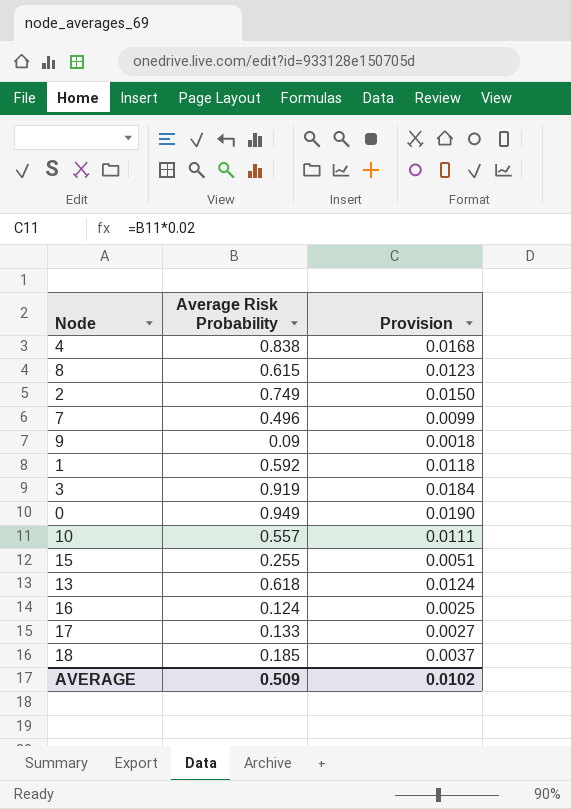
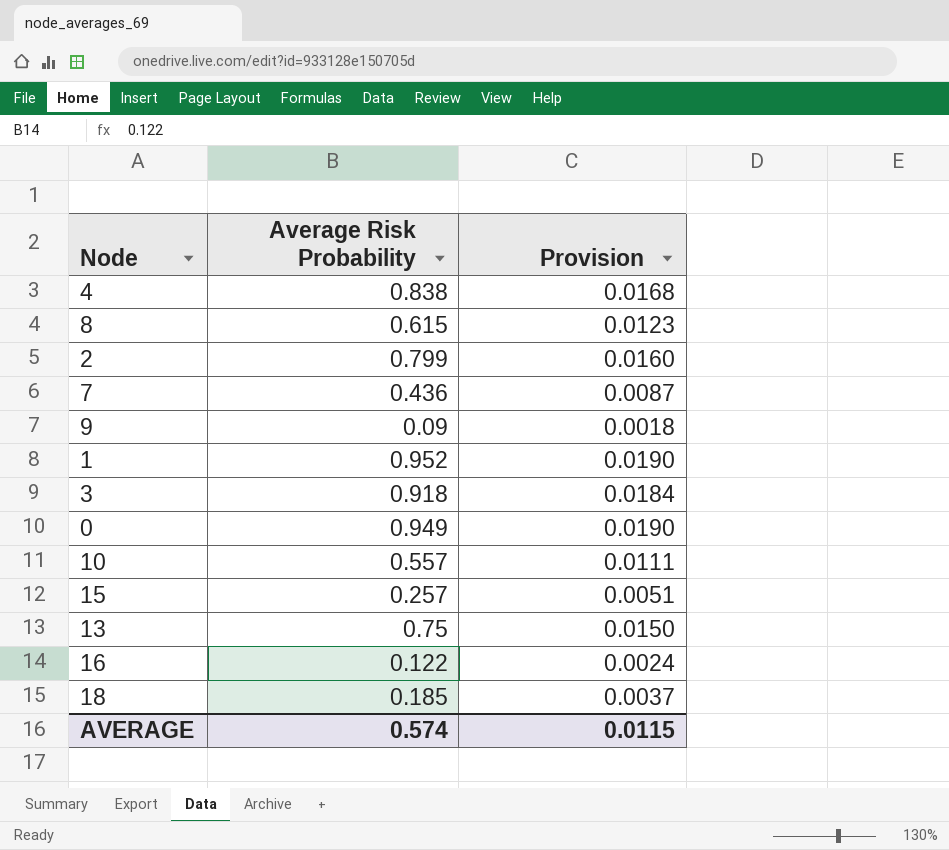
row 17: 0.133 | 0.0027 -> none
2 | Average Risk Probability: 0.749 -> 0.799
2 | Provision: 0.0150 -> 0.0160
7 | Average Risk Probability: 0.496 -> 0.436
7 | Provision: 0.0099 -> 0.0087
1 | Average Risk Probability: 0.592 -> 0.952
1 | Provision: 0.0118 -> 0.0190
3 | Average Risk Probability: 0.919 -> 0.918
15 | Average Risk Probability: 0.255 -> 0.257
13 | Average Risk Probability: 0.618 -> 0.75
13 | Provision: 0.0124 -> 0.0150
16 | Average Risk Probability: 0.124 -> 0.122
16 | Provision: 0.0025 -> 0.0024
AVERAGE | Average Risk Probability: 0.509 -> 0.574
AVERAGE | Provision: 0.0102 -> 0.0115

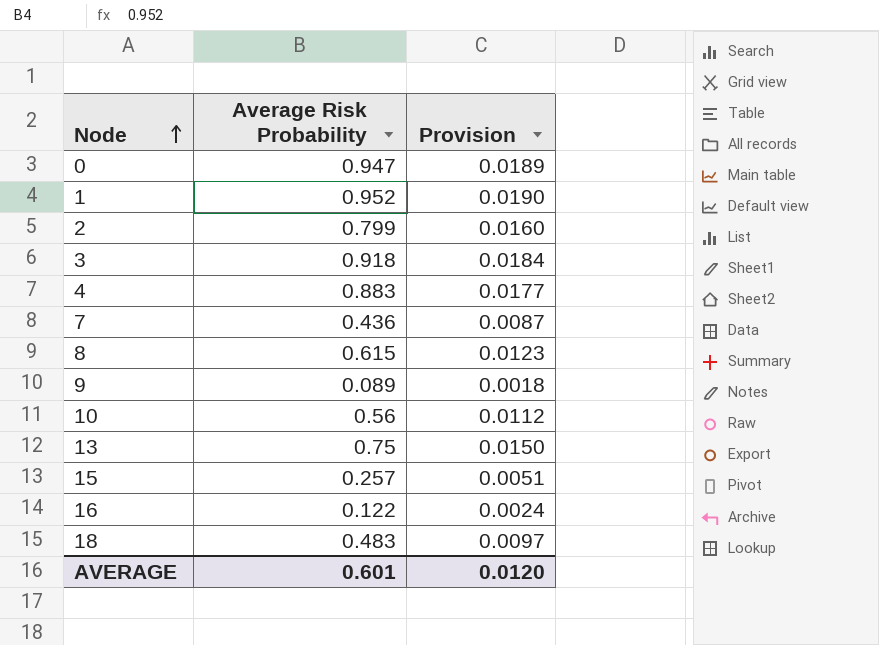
row order: none -> Node ascending
0 | Average Risk Probability: 0.949 -> 0.947
0 | Provision: 0.0190 -> 0.0189
4 | Average Risk Probability: 0.838 -> 0.883
4 | Provision: 0.0168 -> 0.0177
9 | Average Risk Probability: 0.09 -> 0.089
10 | Average Risk Probability: 0.557 -> 0.56
10 | Provision: 0.0111 -> 0.0112
18 | Average Risk Probability: 0.185 -> 0.483
18 | Provision: 0.0037 -> 0.0097
AVERAGE | Average Risk Probability: 0.574 -> 0.601
AVERAGE | Provision: 0.0115 -> 0.0120

